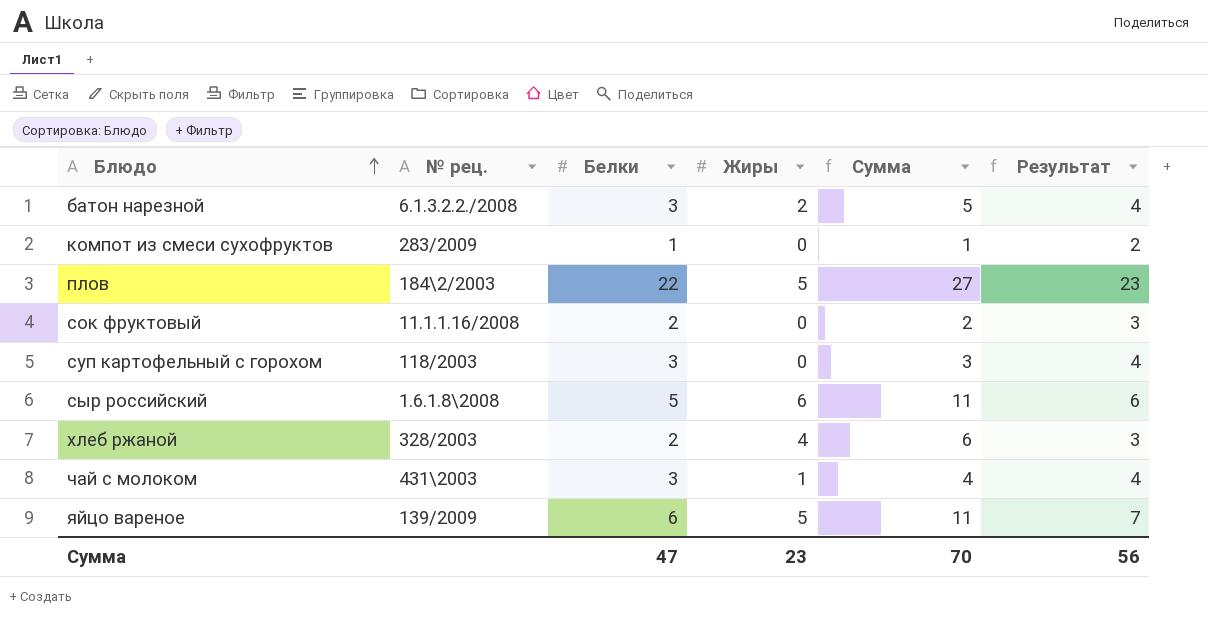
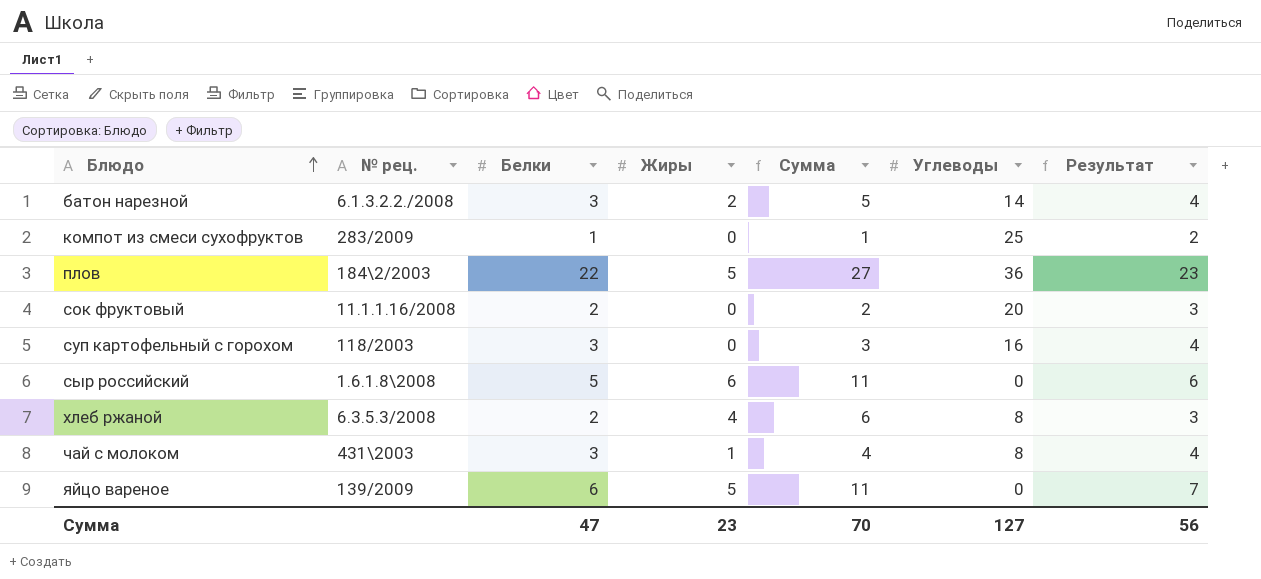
column Углеводы | position: none -> 6
хлеб ржаной | № рец.: 328/2003 -> 6.3.5.3/2008

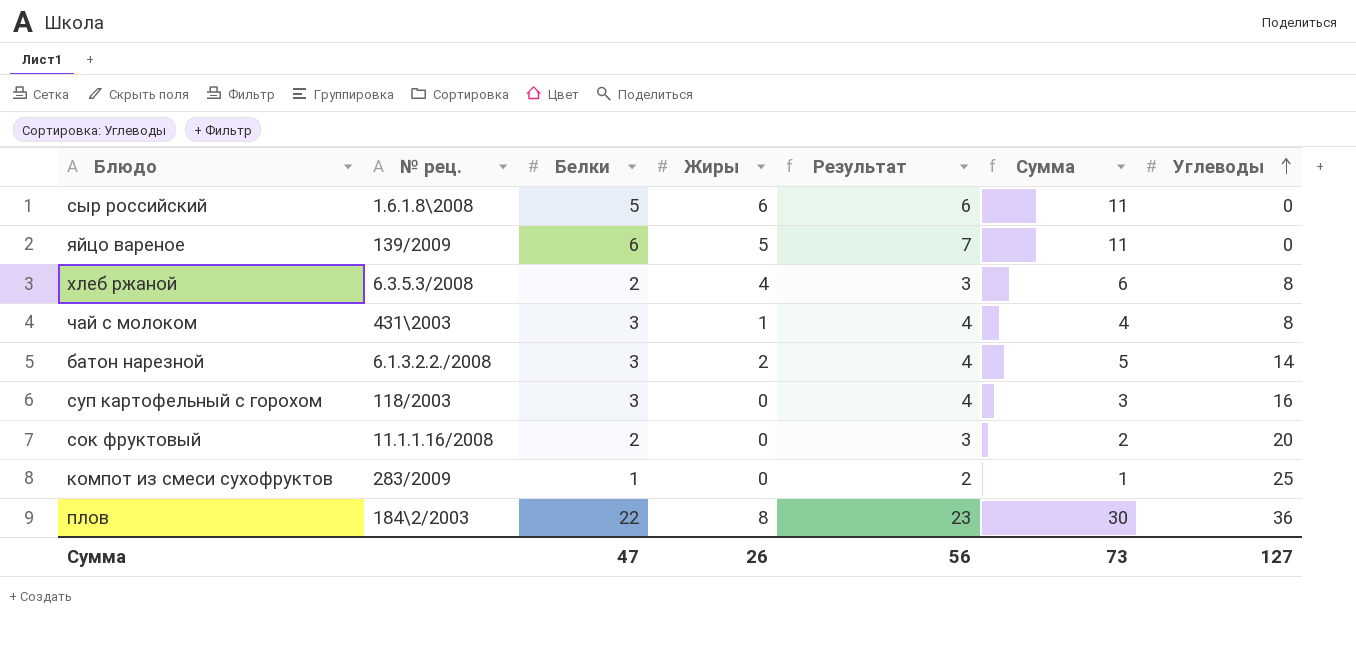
row order: Блюдо ascending -> Углеводы ascending
column Результат | position: 7 -> 5
плов | Жиры: 5 -> 8
плов | Сумма: 27 -> 30
Сумма | Жиры: 23 -> 26
Сумма | Сумма: 70 -> 73

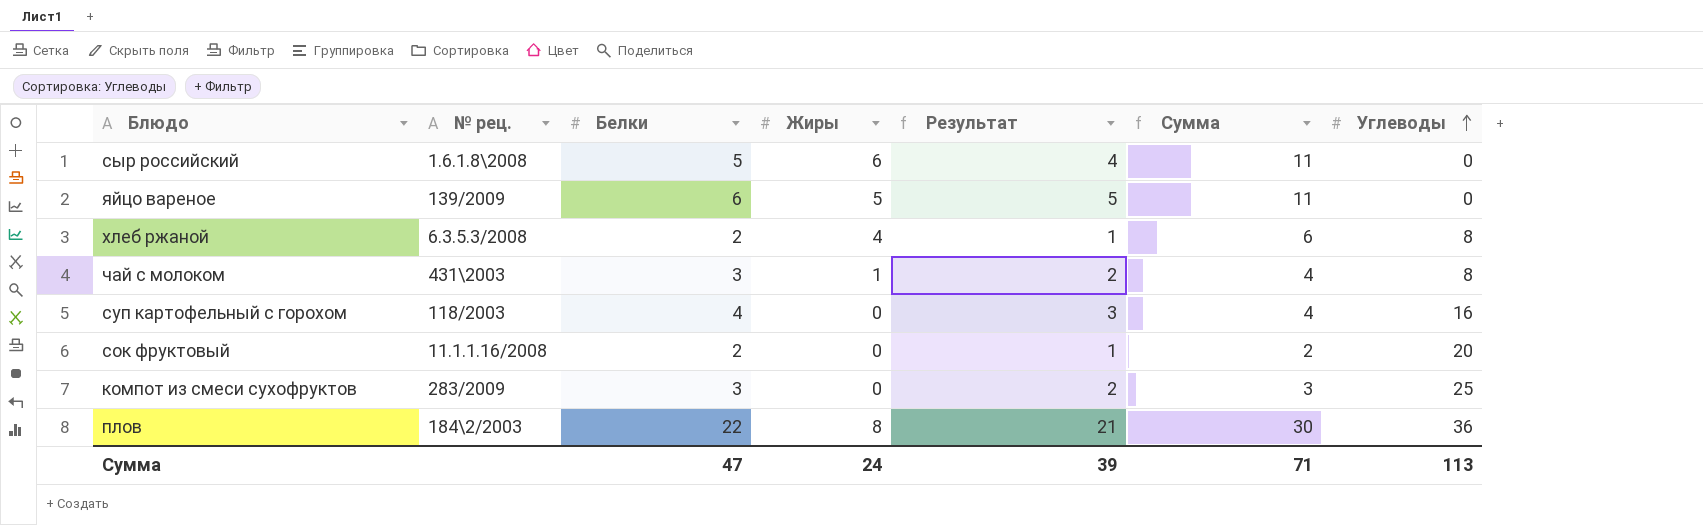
column Результат | formula: [Белки] + 1 -> [Белки] - 1
row батон нарезной: 6.1.3.2.2./2008 | 3 | 2 | 4 | 5 | 14 -> none
суп картофельный с горохом | Белки: 3 -> 4
суп картофельный с горохом | Сумма: 3 -> 4
компот из смеси сухофруктов | Белки: 1 -> 3
компот из смеси сухофруктов | Сумма: 1 -> 3
Сумма | Жиры: 26 -> 24
Сумма | Результат: 56 -> 39
Сумма | Сумма: 73 -> 71
Сумма | Углеводы: 127 -> 113

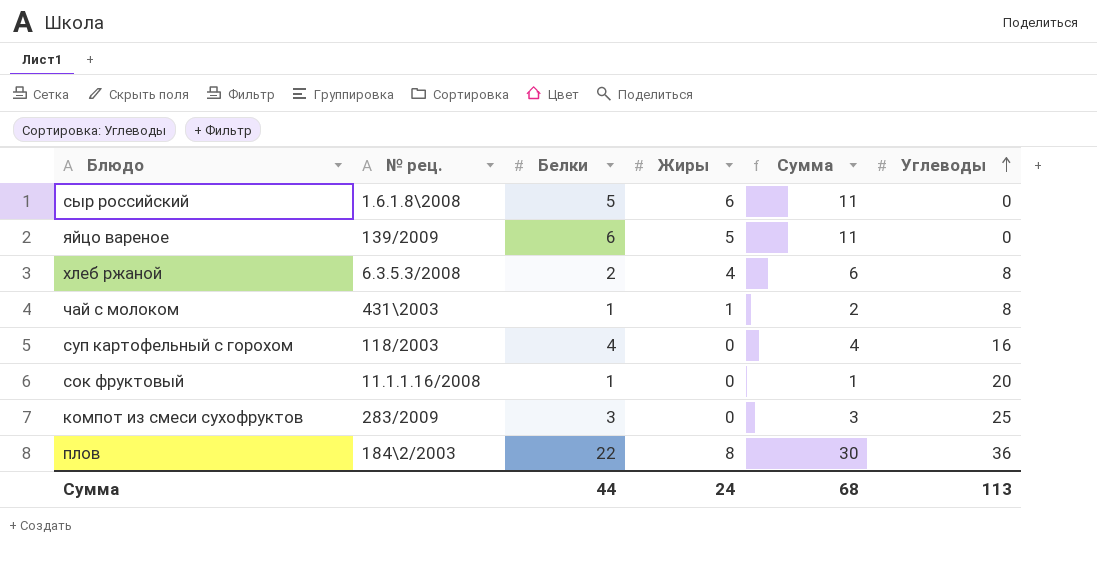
column Результат | formula: [Белки] - 1 -> none
чай с молоком | Белки: 3 -> 1
чай с молоком | Сумма: 4 -> 2
сок фруктовый | Белки: 2 -> 1
сок фруктовый | Сумма: 2 -> 1
Сумма | Белки: 47 -> 44
Сумма | Сумма: 71 -> 68

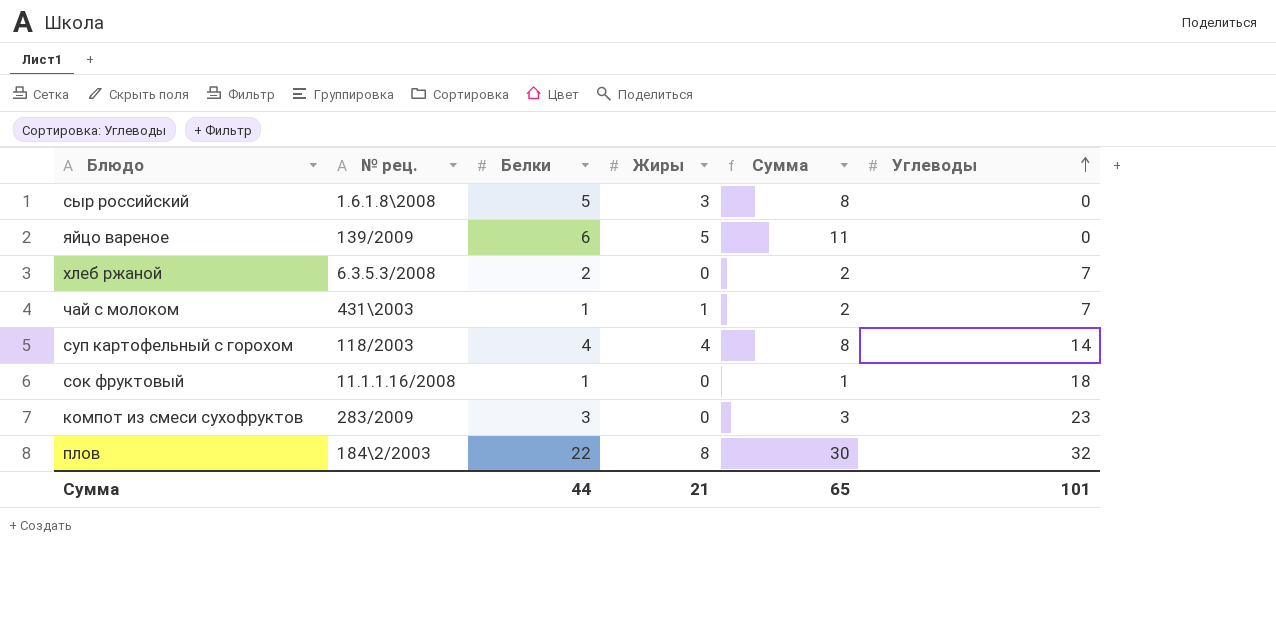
сыр российский | Жиры: 6 -> 3
сыр российский | Сумма: 11 -> 8
хлеб ржаной | Жиры: 4 -> 0
хлеб ржаной | Сумма: 6 -> 2
хлеб ржаной | Углеводы: 8 -> 7
чай с молоком | Углеводы: 8 -> 7
суп картофельный с горохом | Жиры: 0 -> 4
суп картофельный с горохом | Сумма: 4 -> 8
суп картофельный с горохом | Углеводы: 16 -> 14
сок фруктовый | Углеводы: 20 -> 18
компот из смеси сухофруктов | Углеводы: 25 -> 23
плов | Углеводы: 36 -> 32
Сумма | Жиры: 24 -> 21
Сумма | Сумма: 68 -> 65
Сумма | Углеводы: 113 -> 101

